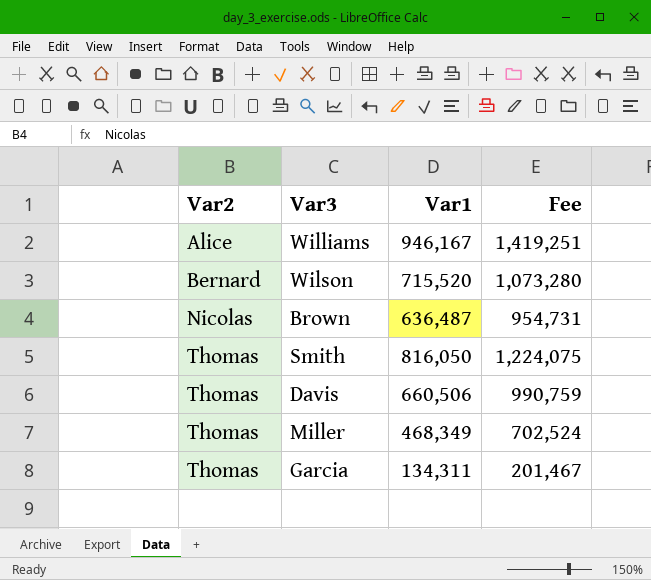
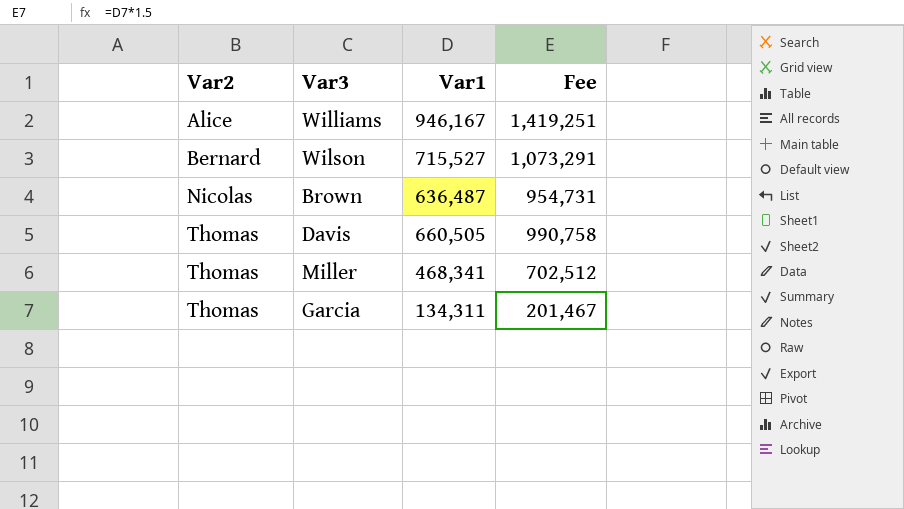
row Smith: Thomas | 816,050 | 1,224,075 -> none
Wilson | Var1: 715,520 -> 715,527
Wilson | Fee: 1,073,280 -> 1,073,291
Davis | Var1: 660,506 -> 660,505
Davis | Fee: 990,759 -> 990,758
Miller | Var1: 468,349 -> 468,341
Miller | Fee: 702,524 -> 702,512

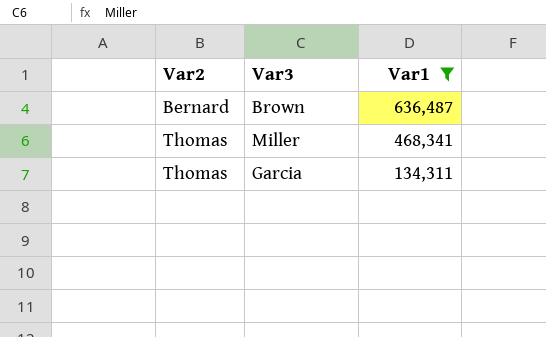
filter: none -> Var1 <= 636,487
column Fee | formula: [Var1] * 1.5 -> none
Brown | Var2: Nicolas -> Bernard

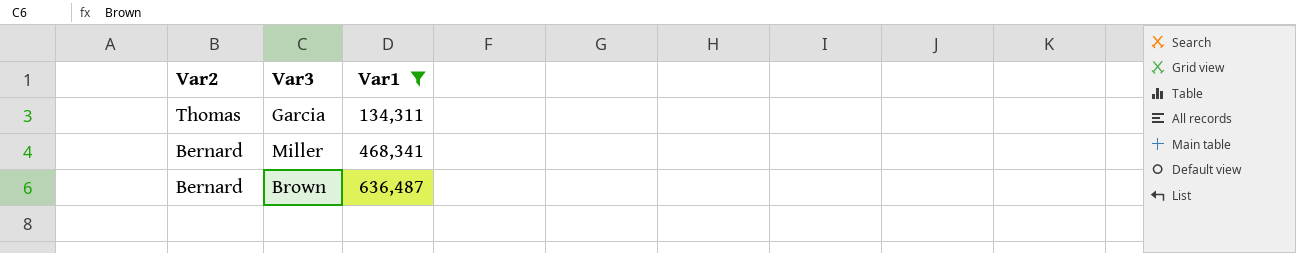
row order: Var2 ascending -> Var2 descending
Miller | Var2: Thomas -> Bernard

